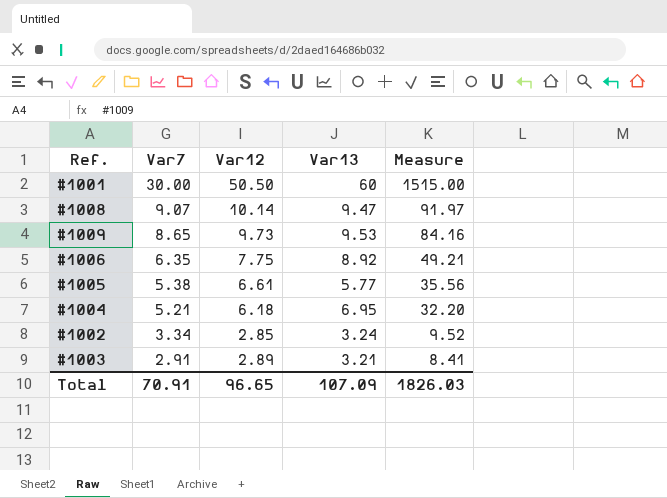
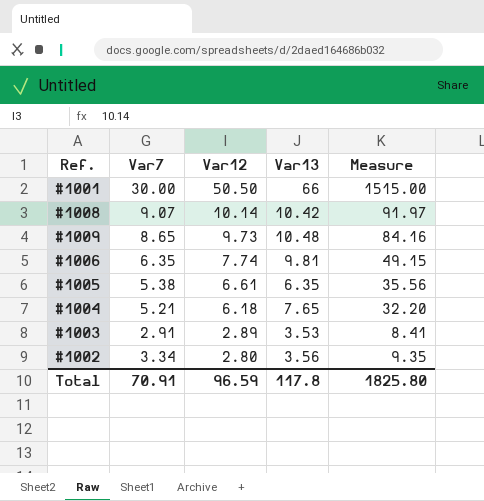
row order: Var7 descending -> Var12 descending
#1001 | Var13: 60 -> 66
#1008 | Var13: 9.47 -> 10.42
#1009 | Var13: 9.53 -> 10.48
#1006 | Var12: 7.75 -> 7.74
#1006 | Var13: 8.92 -> 9.81
#1006 | Measure: 49.21 -> 49.15
#1005 | Var13: 5.77 -> 6.35
#1004 | Var13: 6.95 -> 7.65
#1003 | Var13: 3.21 -> 3.53
#1002 | Var12: 2.85 -> 2.80
#1002 | Var13: 3.24 -> 3.56
#1002 | Measure: 9.52 -> 9.35
Total | Var12: 96.65 -> 96.59
Total | Var13: 107.09 -> 117.8
Total | Measure: 1826.03 -> 1825.80

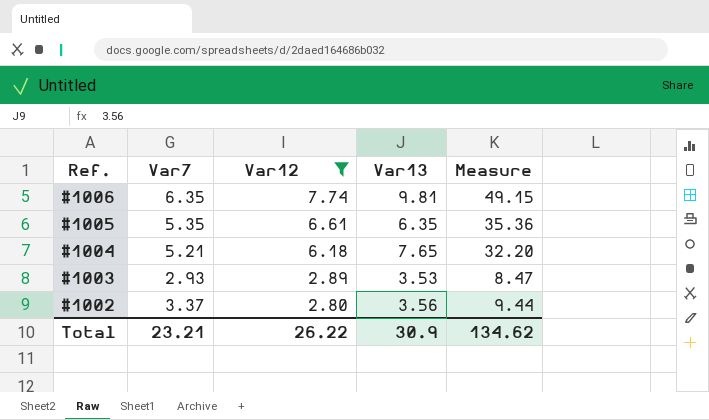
filter: none -> Var12 <= 7.74
#1005 | Var7: 5.38 -> 5.35
#1005 | Measure: 35.56 -> 35.36
#1003 | Var7: 2.91 -> 2.93
#1003 | Measure: 8.41 -> 8.47
#1002 | Var7: 3.34 -> 3.37
#1002 | Measure: 9.35 -> 9.44
Total | Var7: 70.91 -> 23.21
Total | Var12: 96.59 -> 26.22
Total | Var13: 117.8 -> 30.9
Total | Measure: 1825.80 -> 134.62

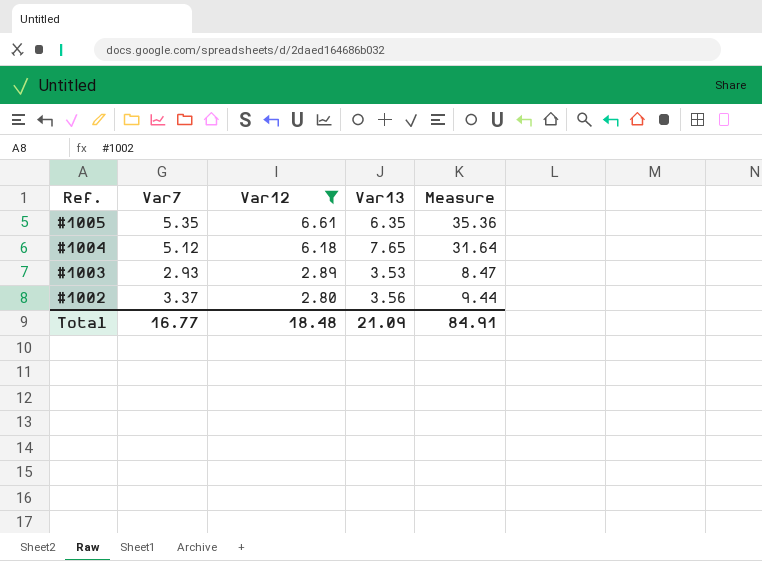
row #1006: 6.35 | 7.74 | 9.81 | 49.15 -> none
#1004 | Var7: 5.21 -> 5.12
#1004 | Measure: 32.20 -> 31.64
Total | Var7: 23.21 -> 16.77
Total | Var12: 26.22 -> 18.48
Total | Var13: 30.9 -> 21.09
Total | Measure: 134.62 -> 84.91

